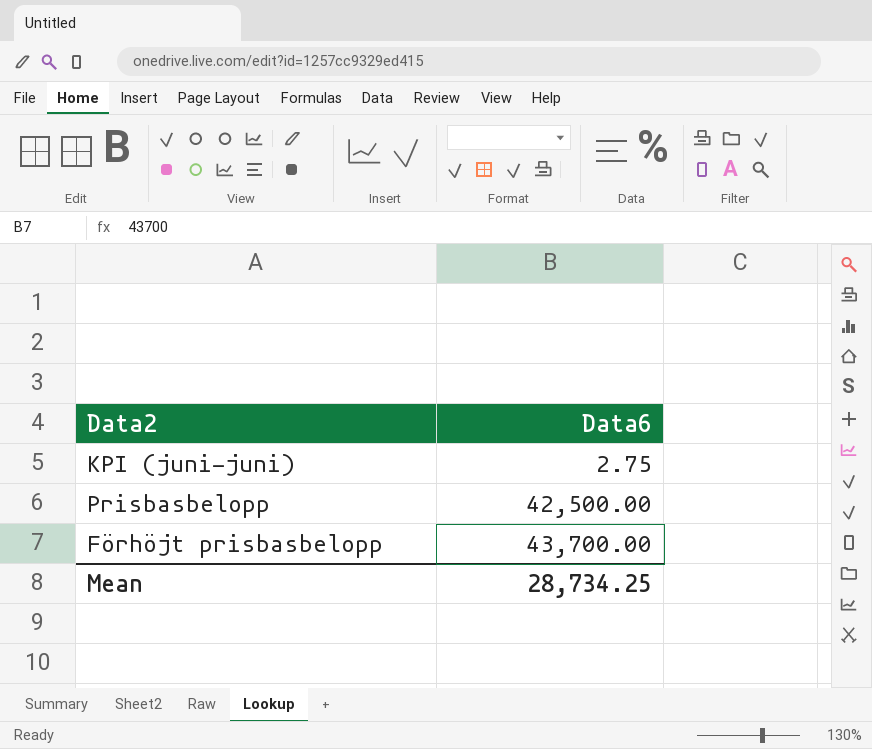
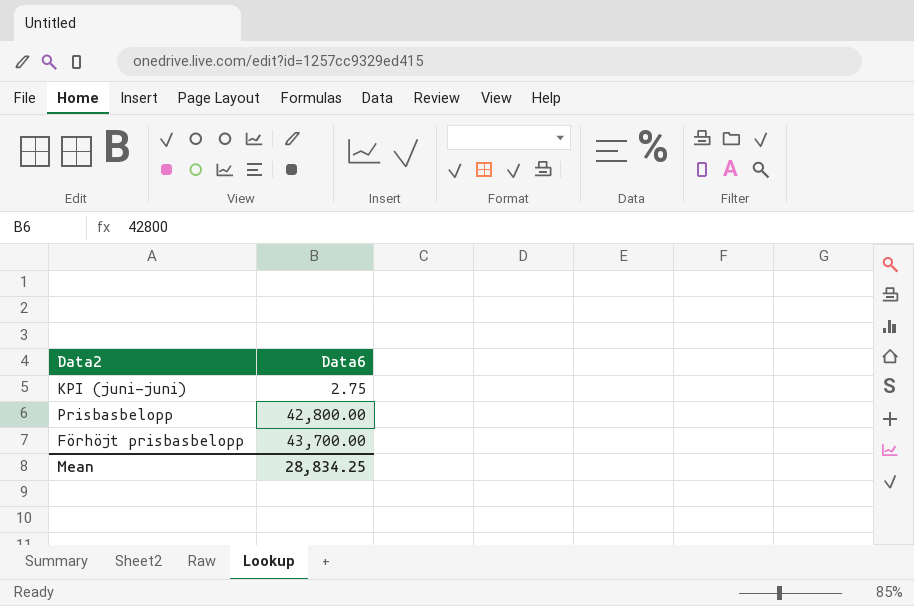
Prisbasbelopp | Data6: 42,500.00 -> 42,800.00
Mean | Data6: 28,734.25 -> 28,834.25

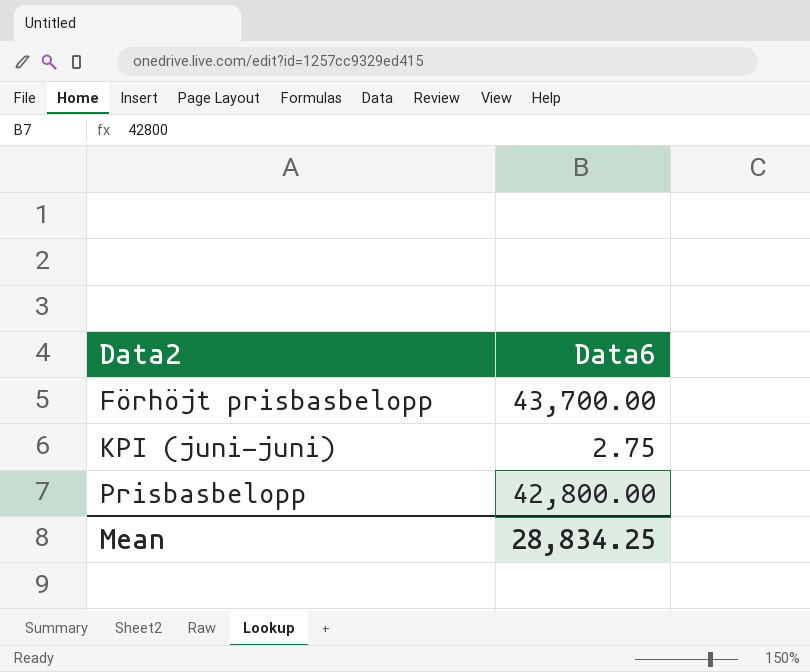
row order: Data6 ascending -> Data2 ascending

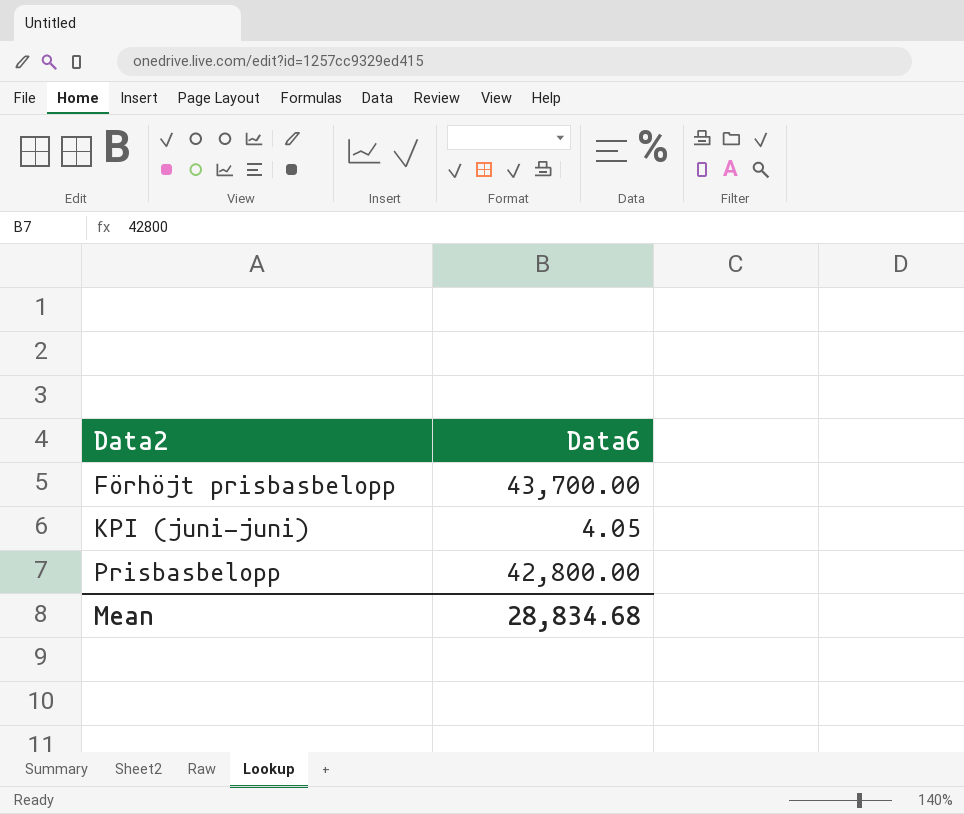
KPI (juni-juni) | Data6: 2.75 -> 4.05
Mean | Data6: 28,834.25 -> 28,834.68

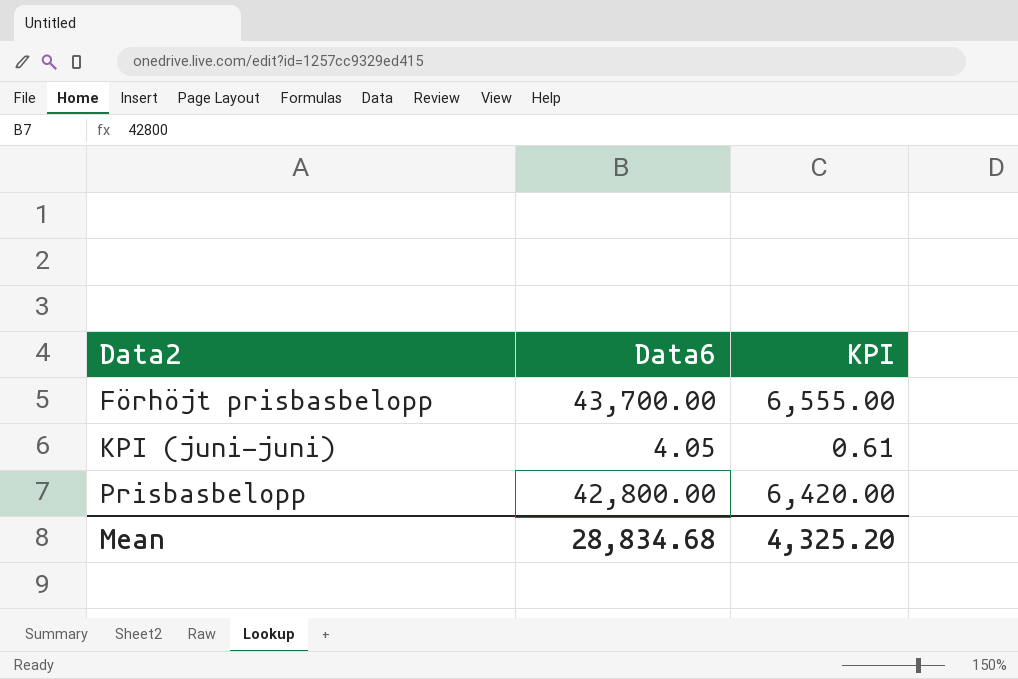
column KPI | formula: none -> [Data6] * 0.15

